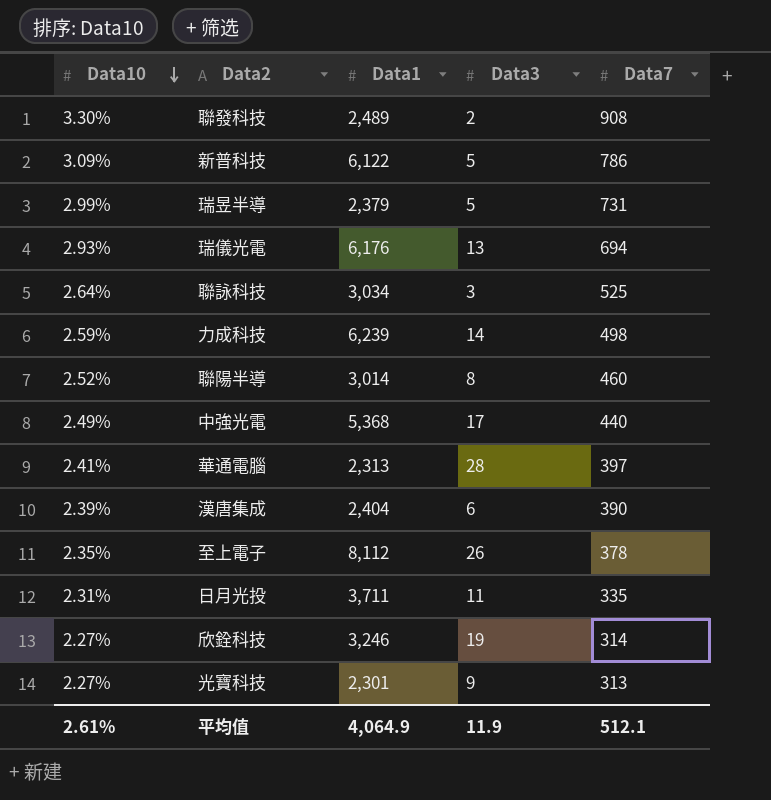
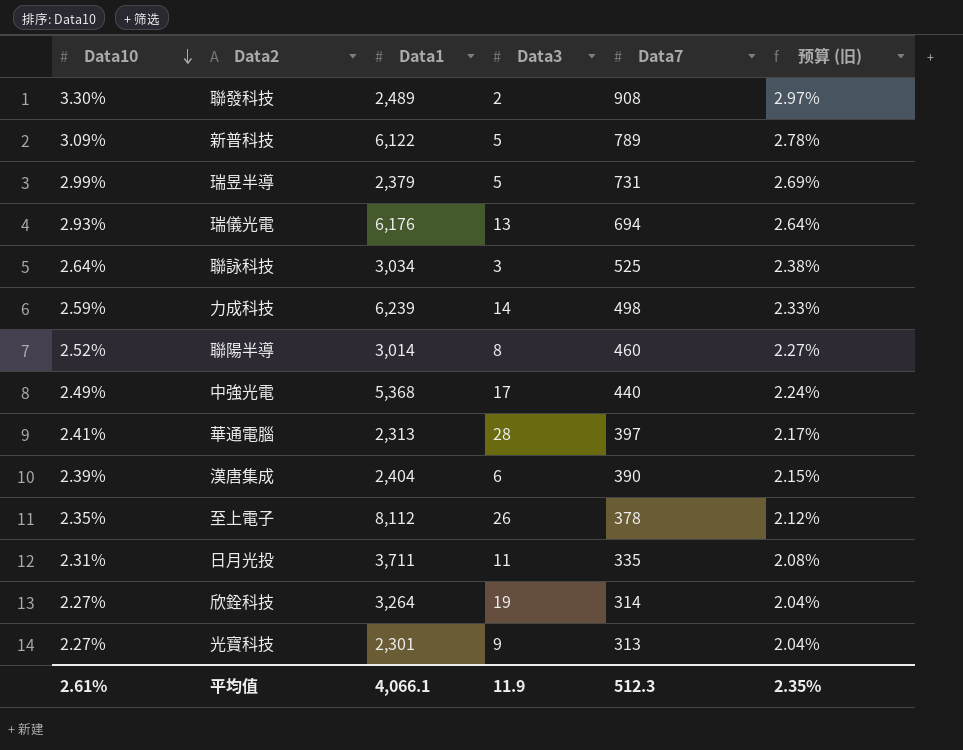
column 预算 (旧) | formula: none -> [Data10] * 0.9
新普科技 | Data7: 786 -> 789
欣銓科技 | Data1: 3,246 -> 3,264
平均值 | Data1: 4,064.9 -> 4,066.1
平均值 | Data7: 512.1 -> 512.3

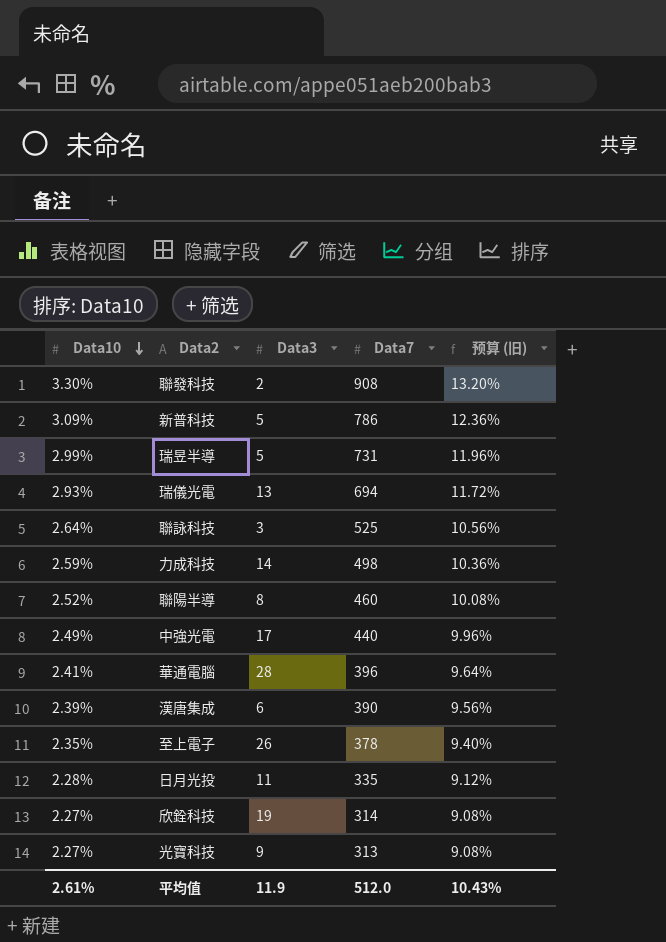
column Data1 | position: 3 -> none
column 预算 (旧) | formula: [Data10] * 0.9 -> [Data10] * 4
新普科技 | Data7: 789 -> 786
華通電腦 | Data7: 397 -> 396
日月光投 | Data10: 2.31% -> 2.28%
平均值 | Data7: 512.3 -> 512.0
平均值 | 预算 (旧): 2.35% -> 10.43%

